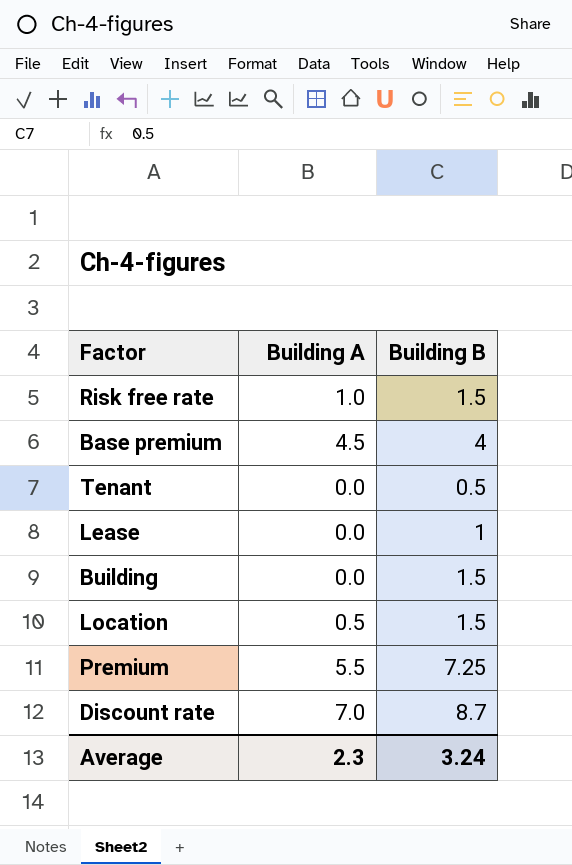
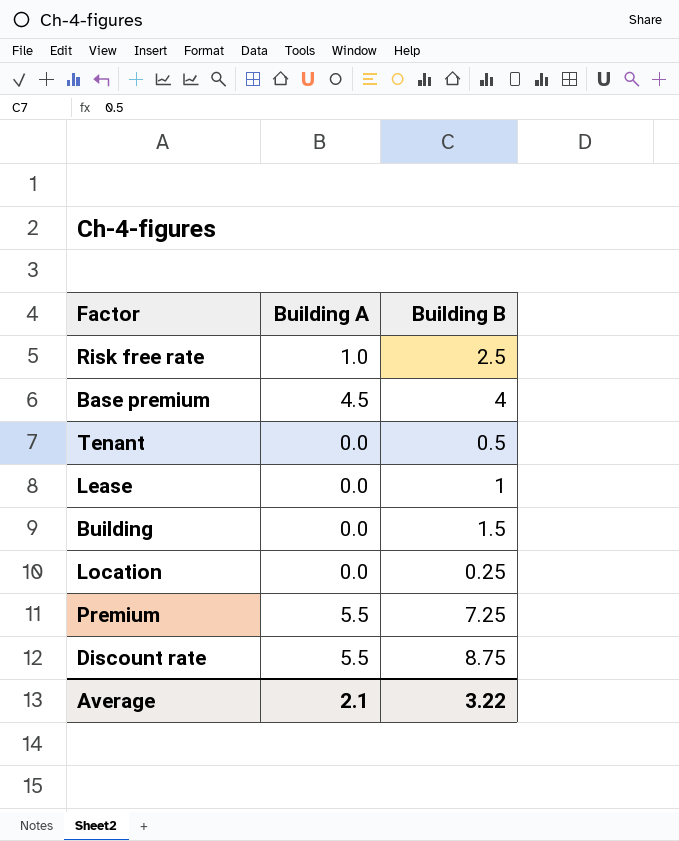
Risk free rate | Building B: 1.5 -> 2.5
Location | Building A: 0.5 -> 0.0
Location | Building B: 1.5 -> 0.25
Discount rate | Building A: 7.0 -> 5.5
Discount rate | Building B: 8.7 -> 8.75
Average | Building A: 2.3 -> 2.1
Average | Building B: 3.24 -> 3.22

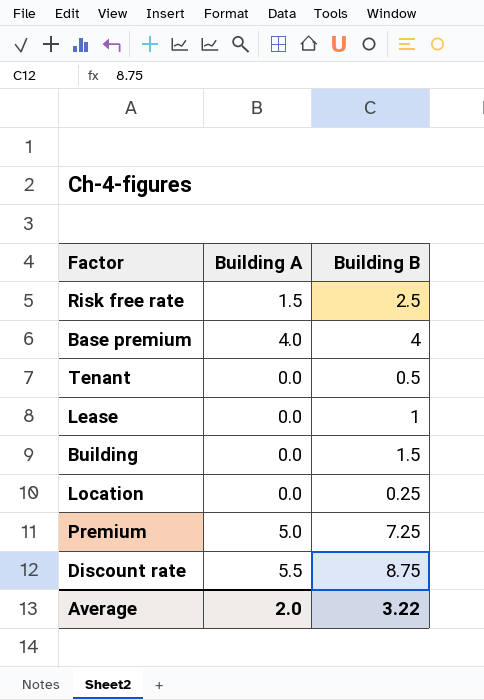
Risk free rate | Building A: 1.0 -> 1.5
Base premium | Building A: 4.5 -> 4.0
Premium | Building A: 5.5 -> 5.0
Average | Building A: 2.1 -> 2.0

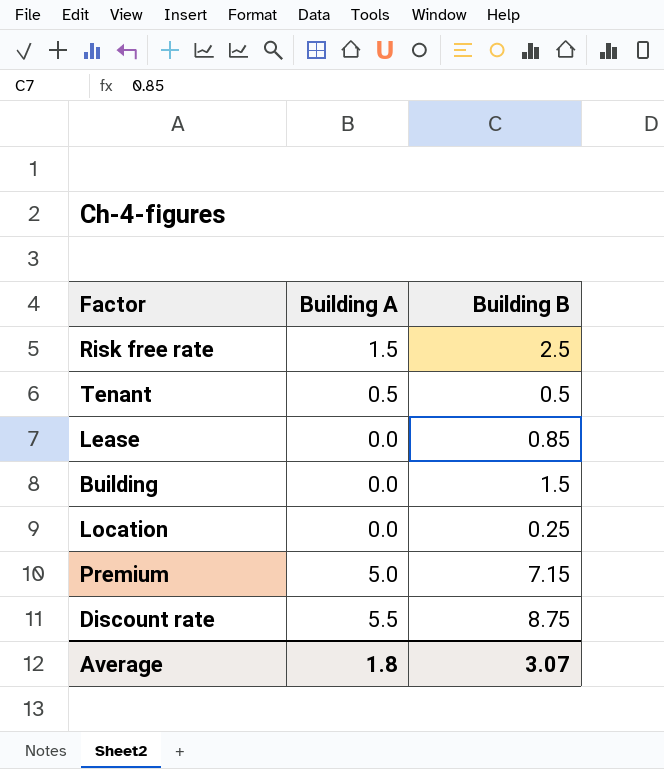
row Base premium: 4.0 | 4 -> none
Tenant | Building A: 0.0 -> 0.5
Lease | Building B: 1 -> 0.85
Premium | Building B: 7.25 -> 7.15
Average | Building A: 2.0 -> 1.8
Average | Building B: 3.22 -> 3.07

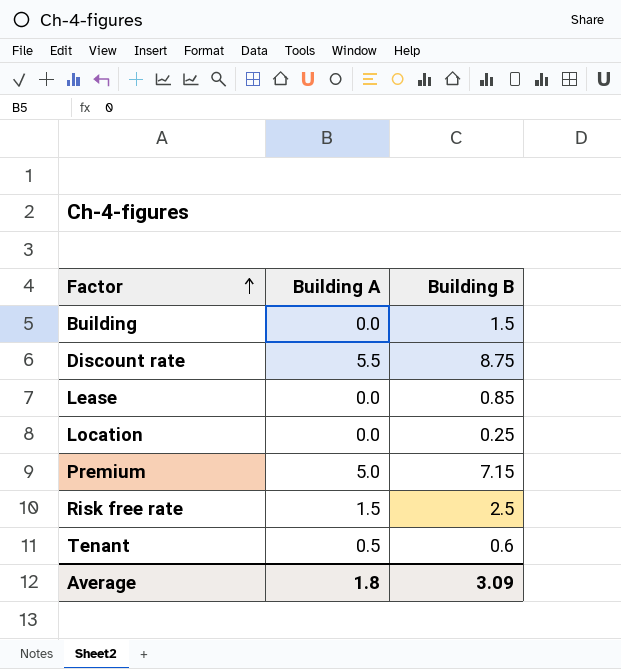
row order: none -> Factor ascending
Tenant | Building B: 0.5 -> 0.6
Average | Building B: 3.07 -> 3.09

